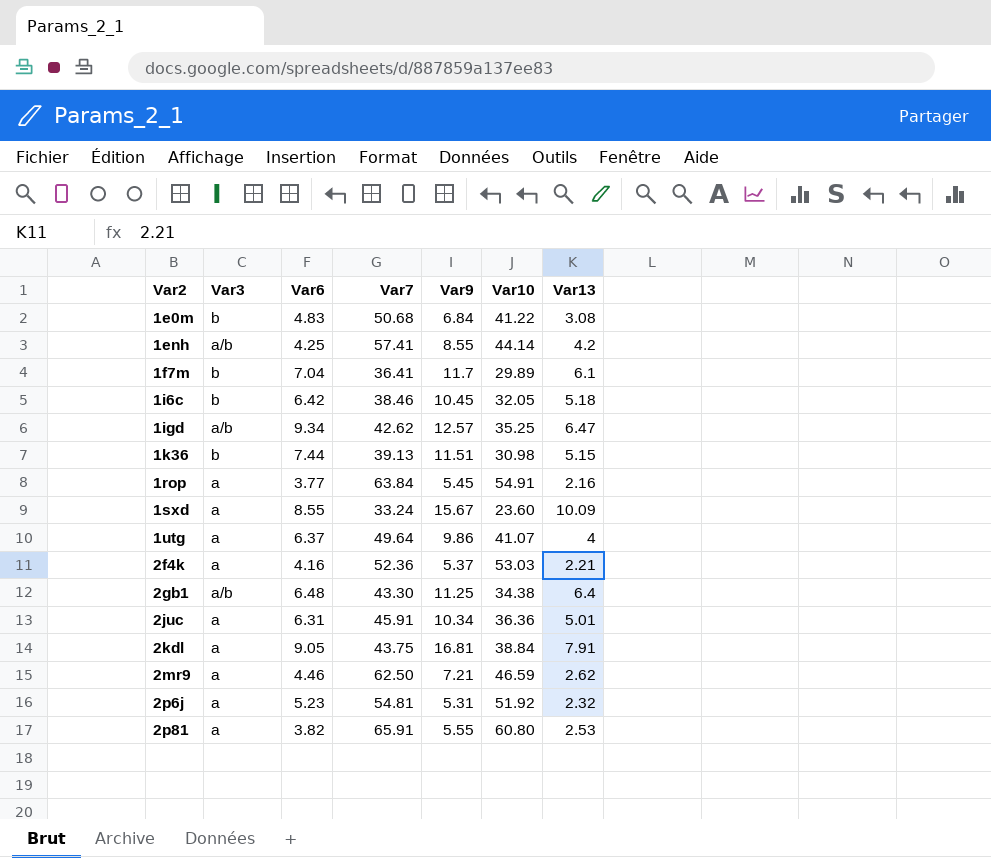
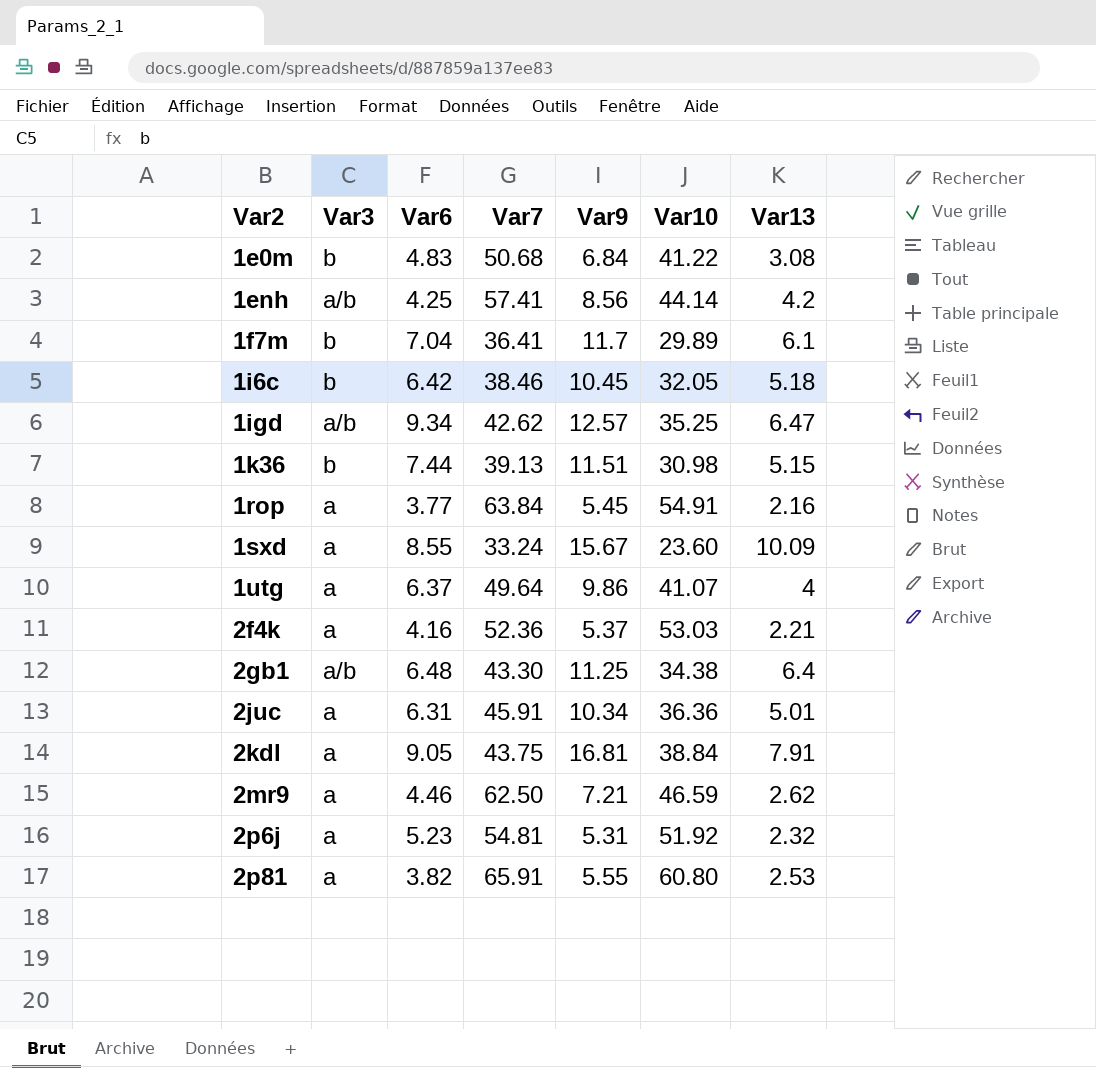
1enh | Var9: 8.55 -> 8.56

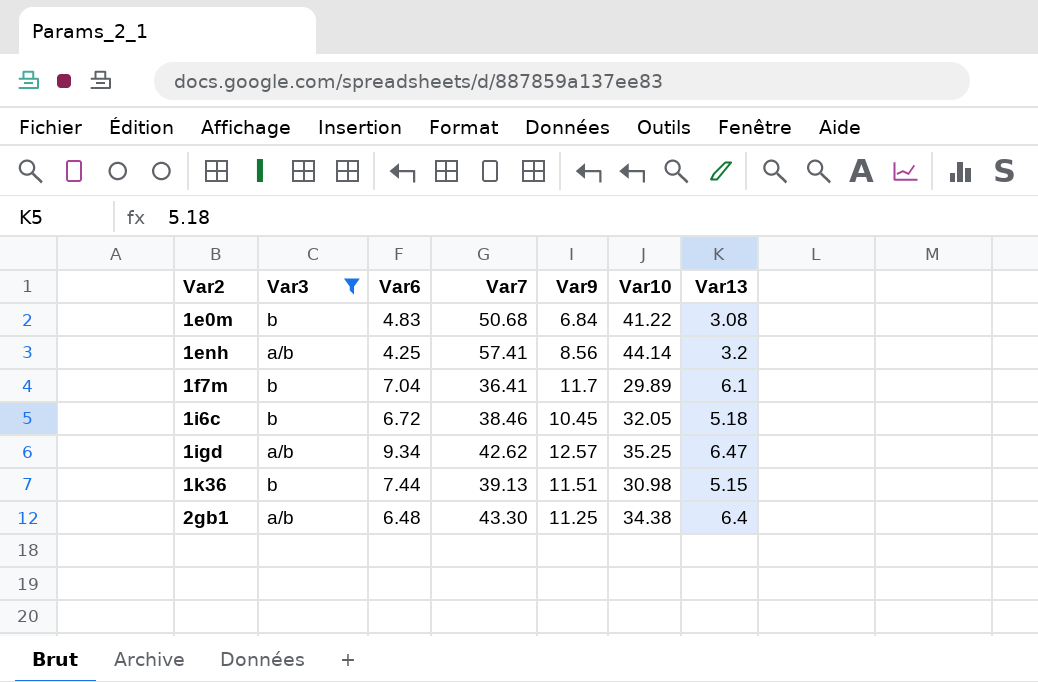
filter: none -> Var3 != a
1enh | Var13: 4.2 -> 3.2
1i6c | Var6: 6.42 -> 6.72

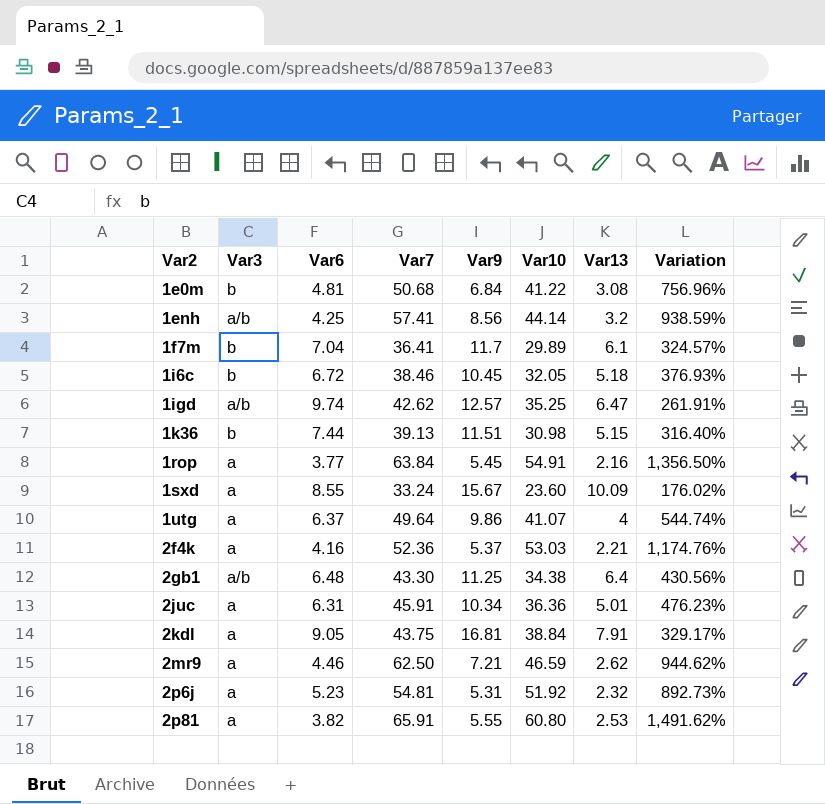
filter: Var3 != a -> none
column Variation | formula: none -> ([Var10] - [Var6]) / [Var6]
1e0m | Var6: 4.83 -> 4.81
1igd | Var6: 9.34 -> 9.74

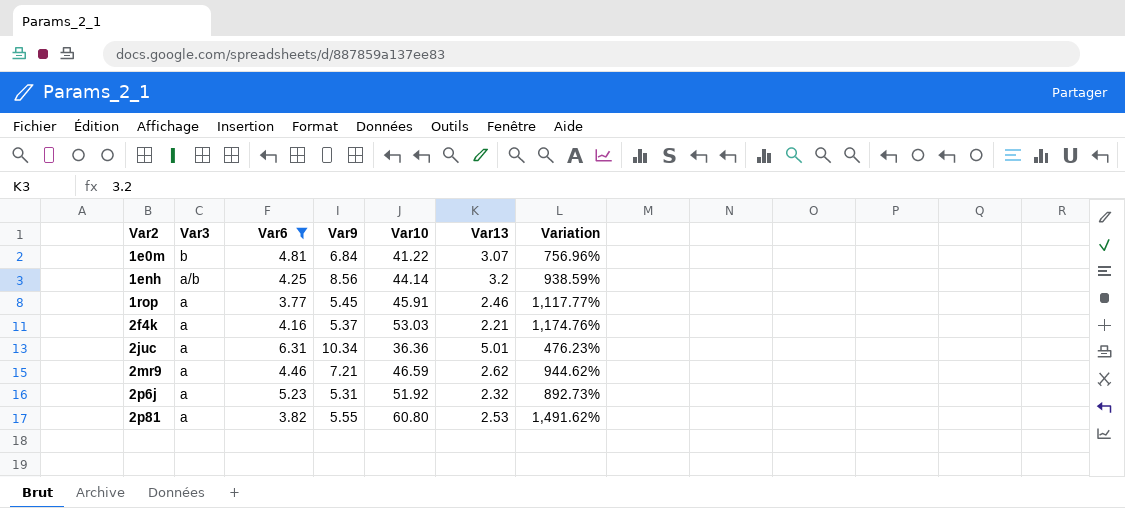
filter: none -> Var6 <= 6.31
column Var7 | position: 4 -> none
1e0m | Var13: 3.08 -> 3.07
1rop | Var10: 54.91 -> 45.91
1rop | Var13: 2.16 -> 2.46
1rop | Variation: 1,356.50% -> 1,117.77%

